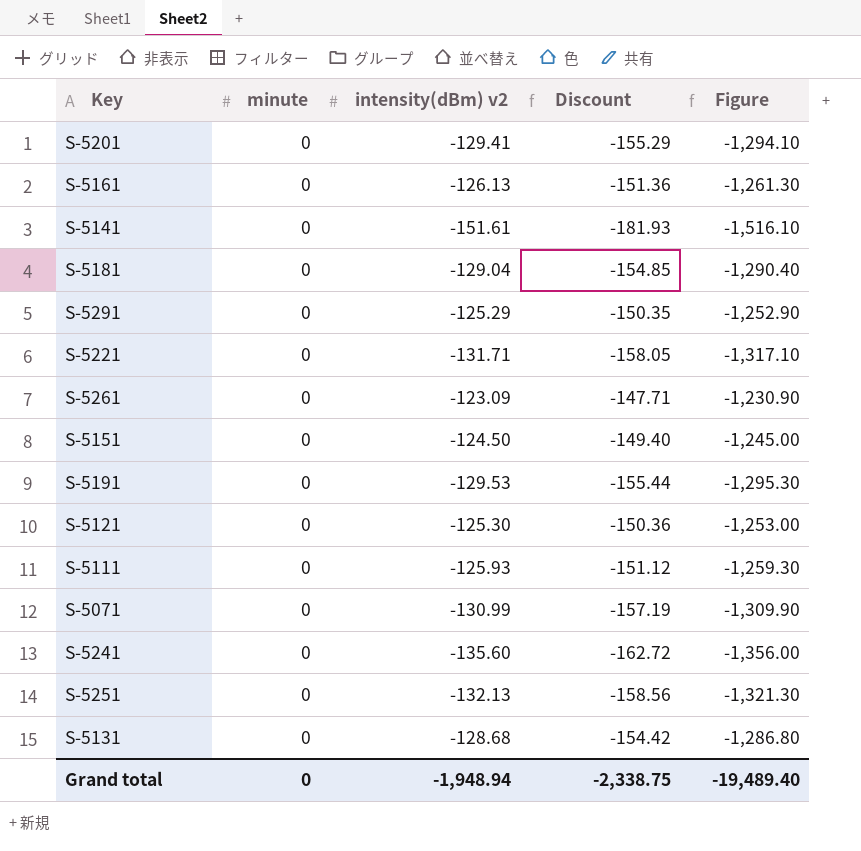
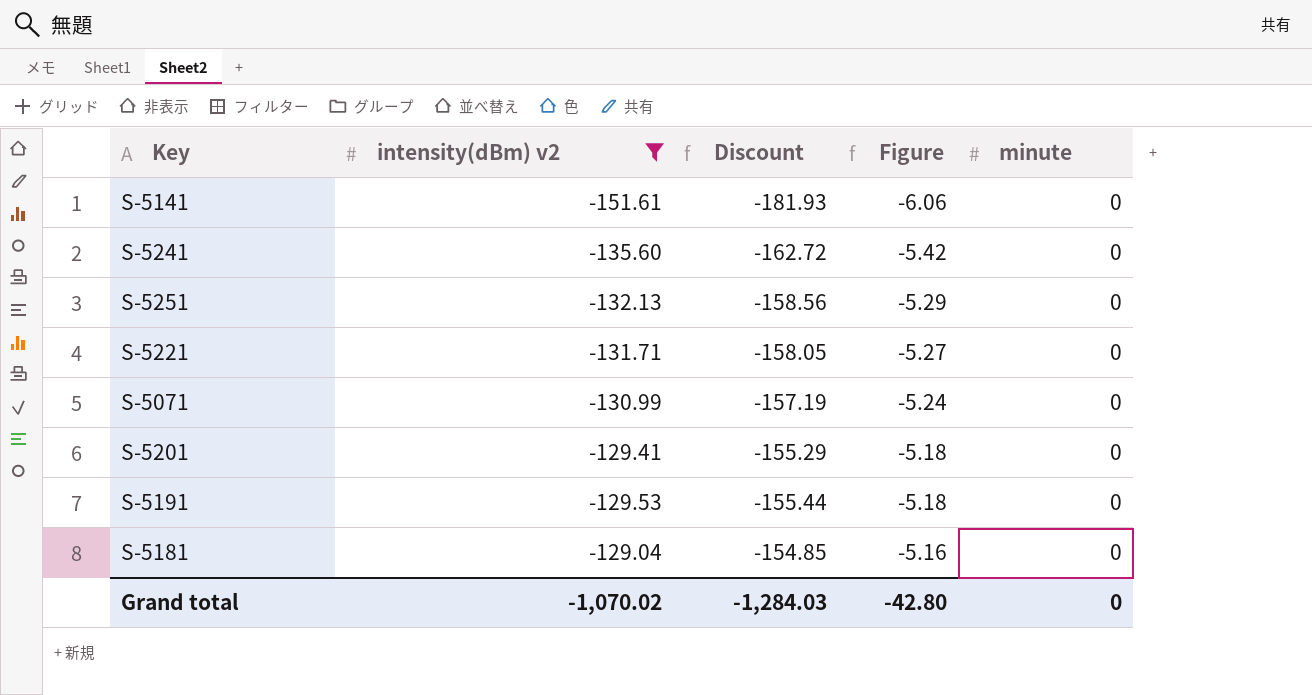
filter: none -> intensity(dBm) v2 <= -129.04
row order: none -> Figure ascending
column Figure | formula: [intensity(dBm) v2] * 10 -> [intensity(dBm) v2] * 0.04
column minute | position: 2 -> 5
Grand total | intensity(dBm) v2: -1,948.94 -> -1,070.02
Grand total | Discount: -2,338.75 -> -1,284.03
Grand total | Figure: -19,489.40 -> -42.80

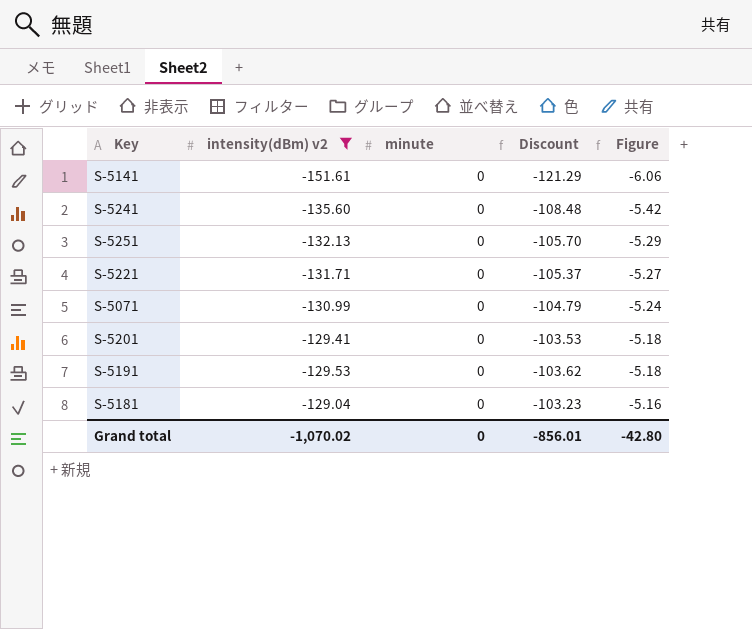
column minute | position: 5 -> 3
column Discount | formula: [intensity(dBm) v2] * 1.2 -> [intensity(dBm) v2] * 0.8
Grand total | Discount: -1,284.03 -> -856.01

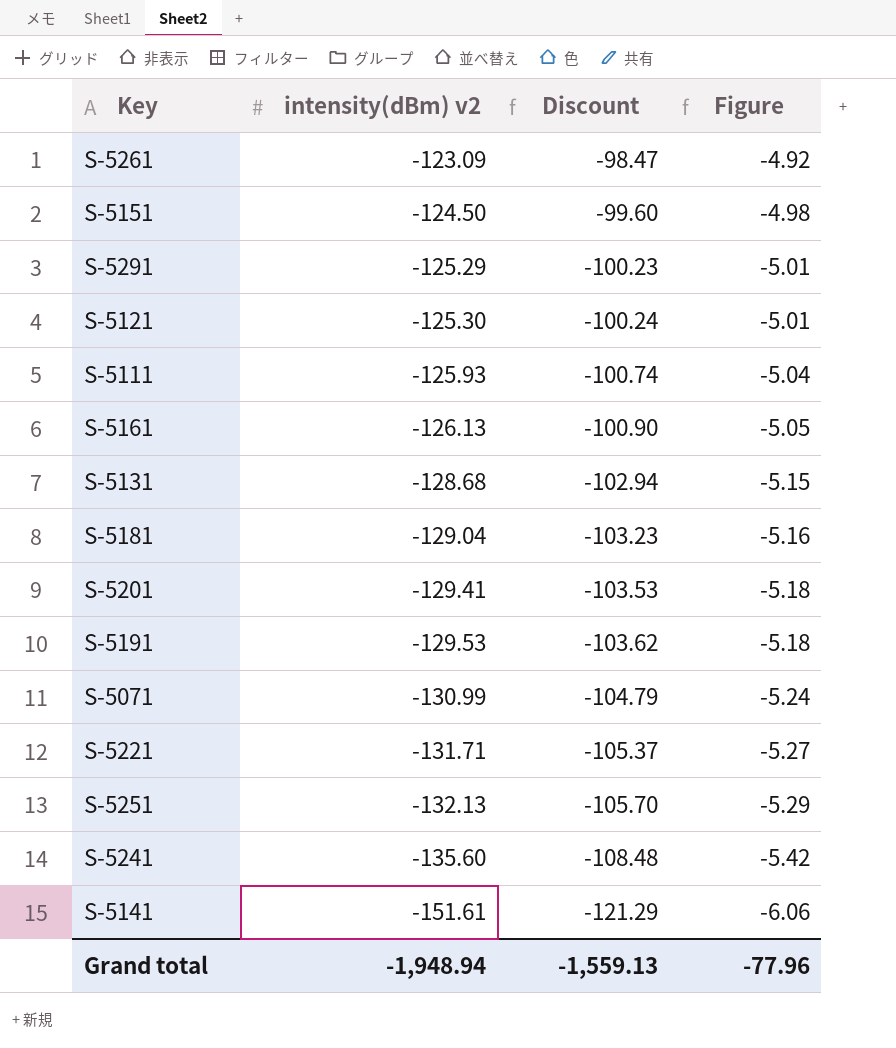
filter: intensity(dBm) v2 <= -129.04 -> none
row order: Figure ascending -> intensity(dBm) v2 descending
column minute | position: 3 -> none
Grand total | intensity(dBm) v2: -1,070.02 -> -1,948.94
Grand total | Discount: -856.01 -> -1,559.13
Grand total | Figure: -42.80 -> -77.96

